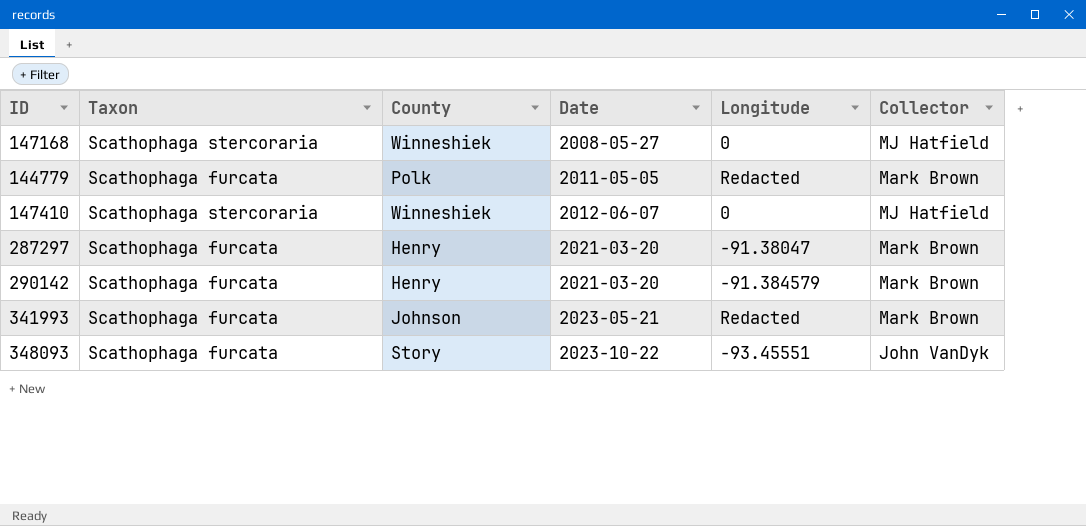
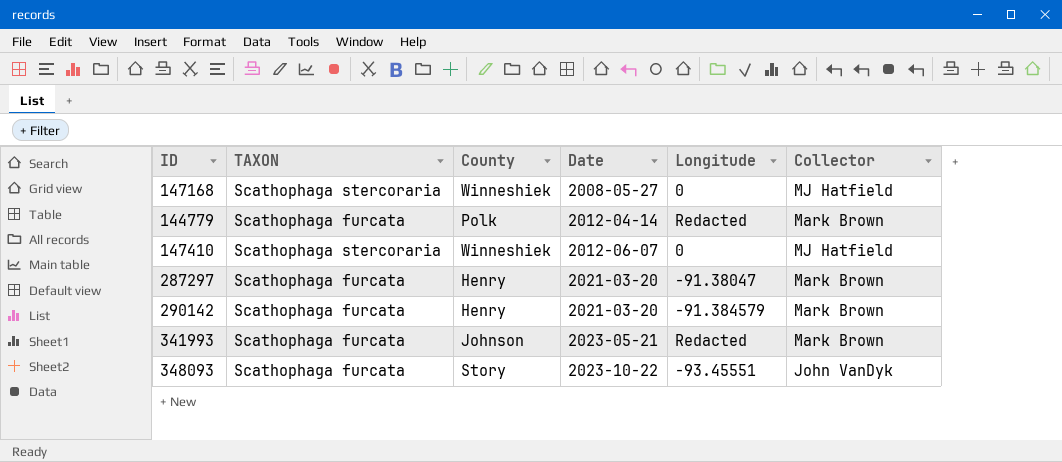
column name: Taxon -> TAXON
144779 | Date: 2011-05-05 -> 2012-04-14

